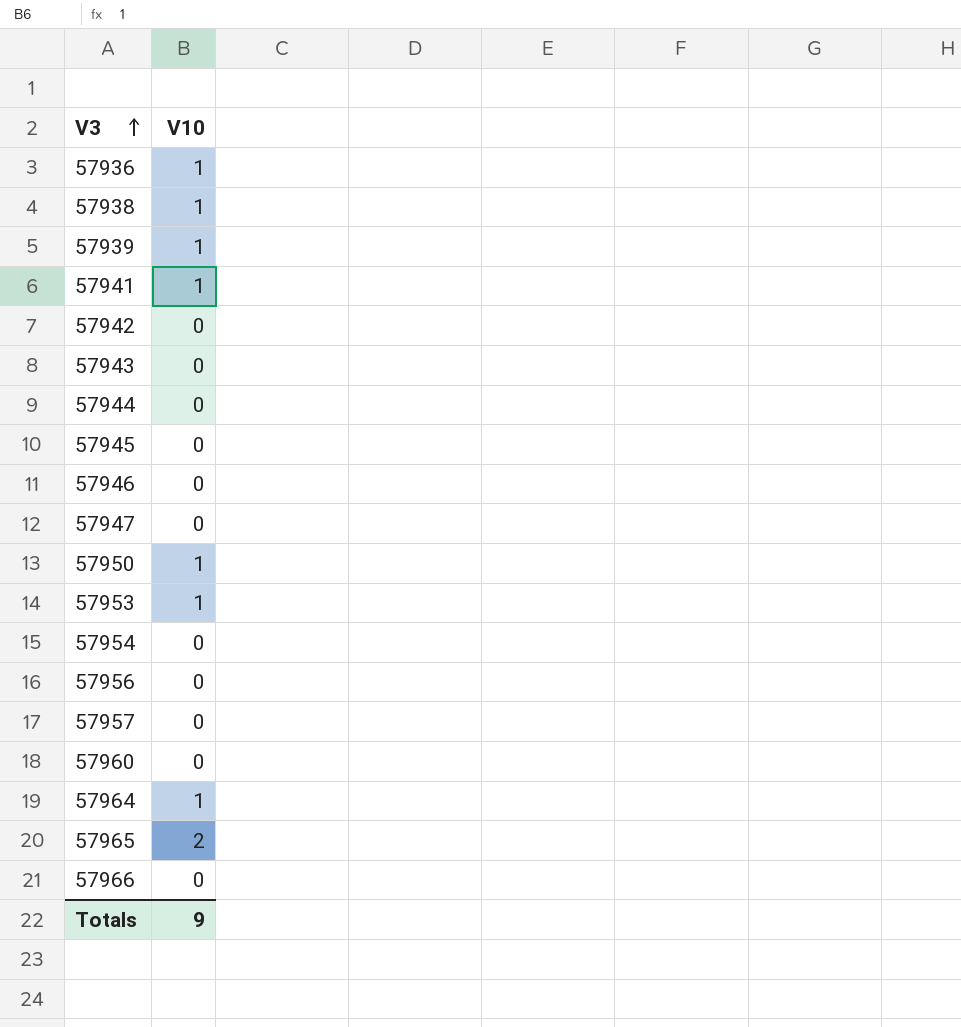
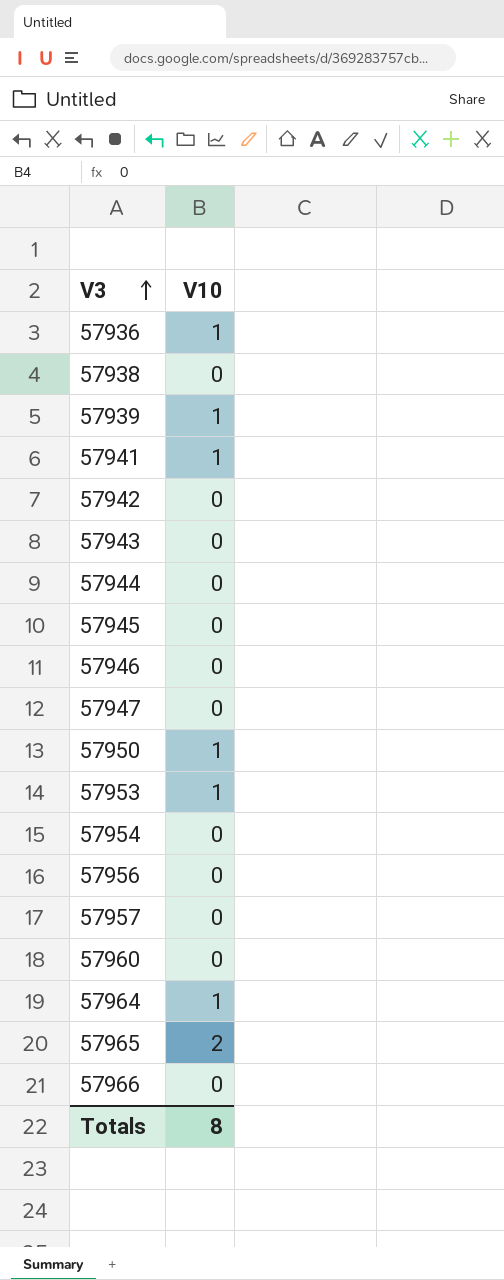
57938 | V10: 1 -> 0
Totals | V10: 9 -> 8

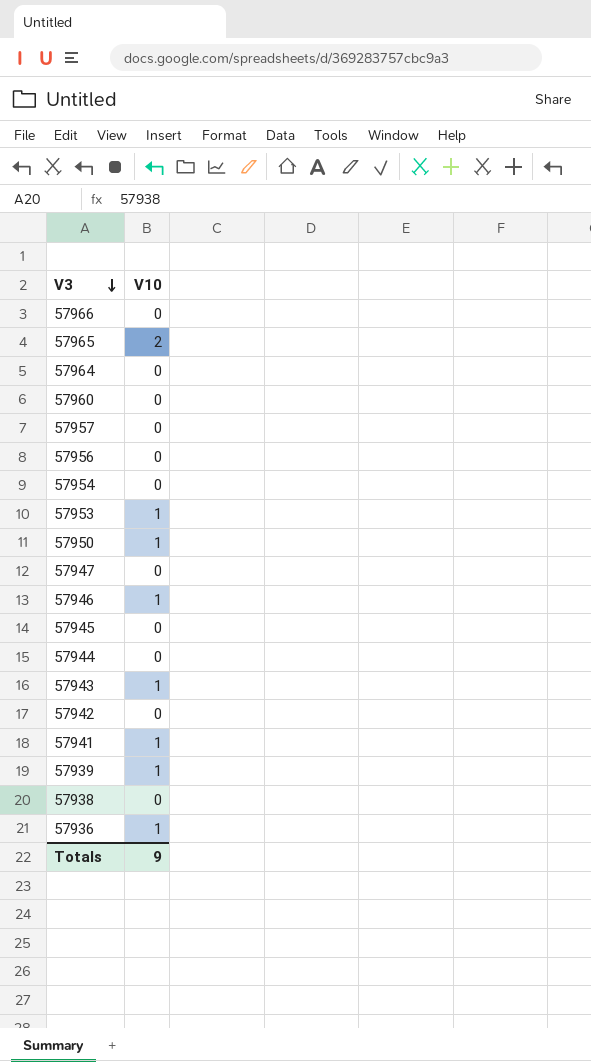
row order: V3 ascending -> V3 descending
57964 | V10: 1 -> 0
57946 | V10: 0 -> 1
57943 | V10: 0 -> 1
Totals | V10: 8 -> 9

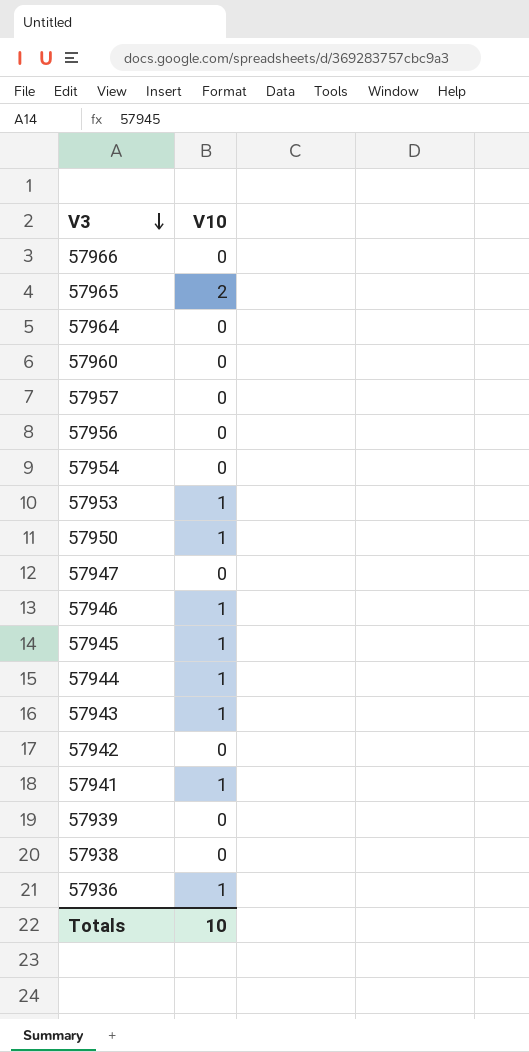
57945 | V10: 0 -> 1
57944 | V10: 0 -> 1
57939 | V10: 1 -> 0
Totals | V10: 9 -> 10

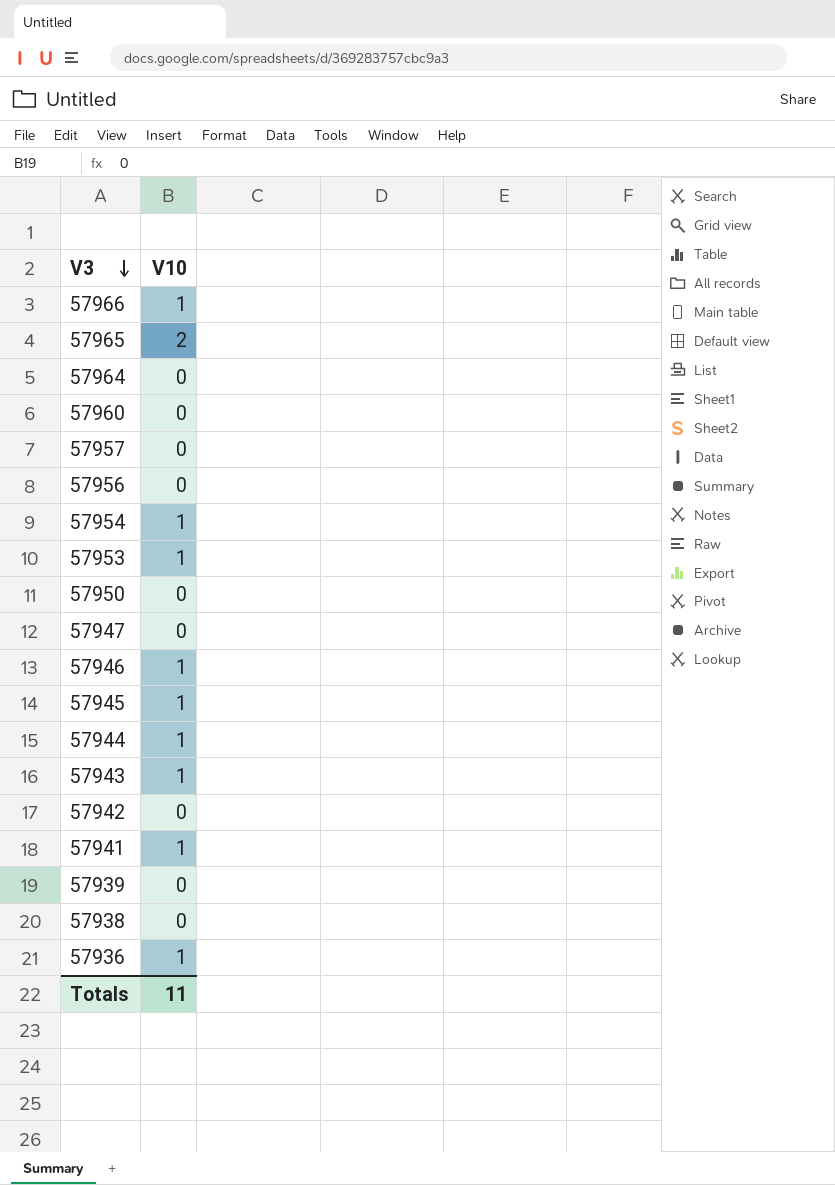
57966 | V10: 0 -> 1
57954 | V10: 0 -> 1
57950 | V10: 1 -> 0
Totals | V10: 10 -> 11

